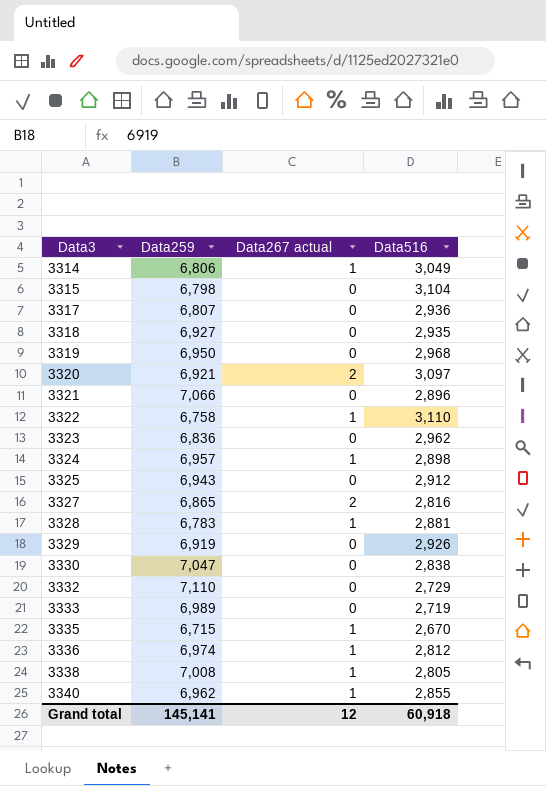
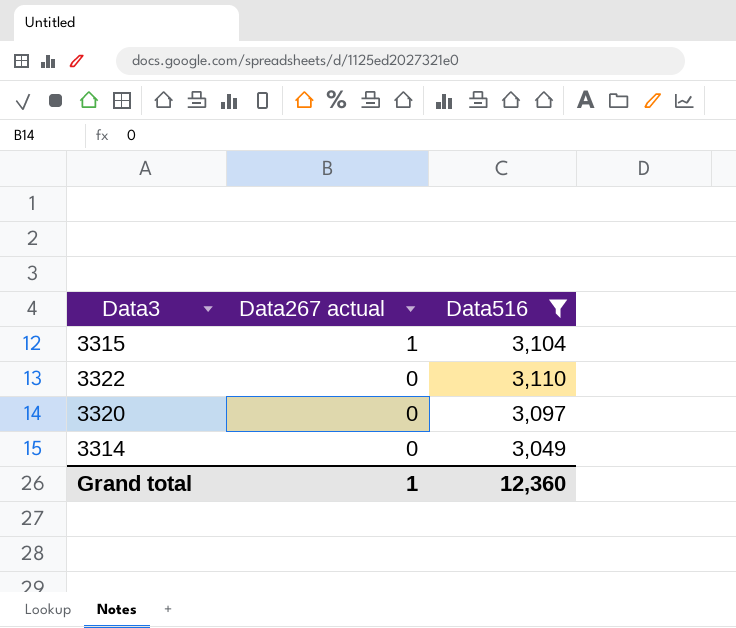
filter: none -> Data516 >= 3,049
row order: Data3 ascending -> Data267 actual descending
column Data259 | position: 2 -> none
3315 | Data267 actual: 0 -> 1
3322 | Data267 actual: 1 -> 0
3320 | Data267 actual: 2 -> 0
3314 | Data267 actual: 1 -> 0
Grand total | Data267 actual: 12 -> 1
Grand total | Data516: 60,918 -> 12,360

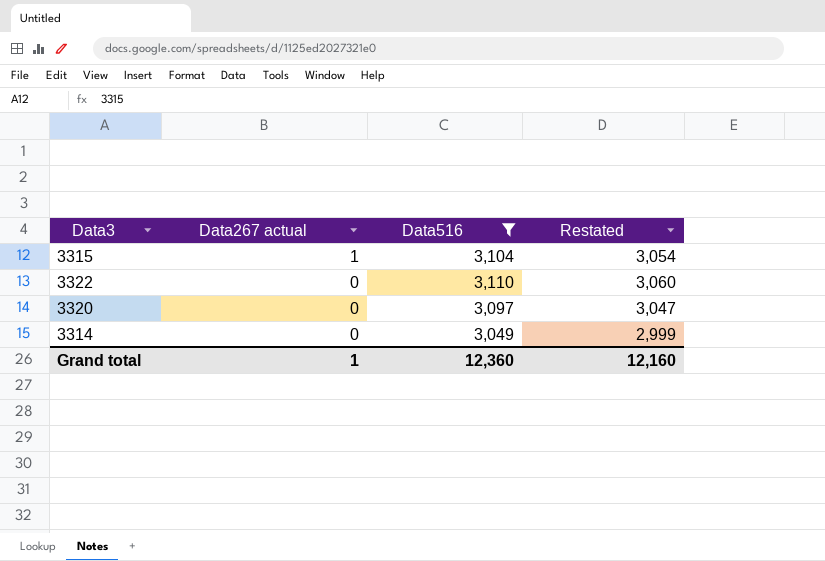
column Restated | formula: none -> [Data516] - 50

